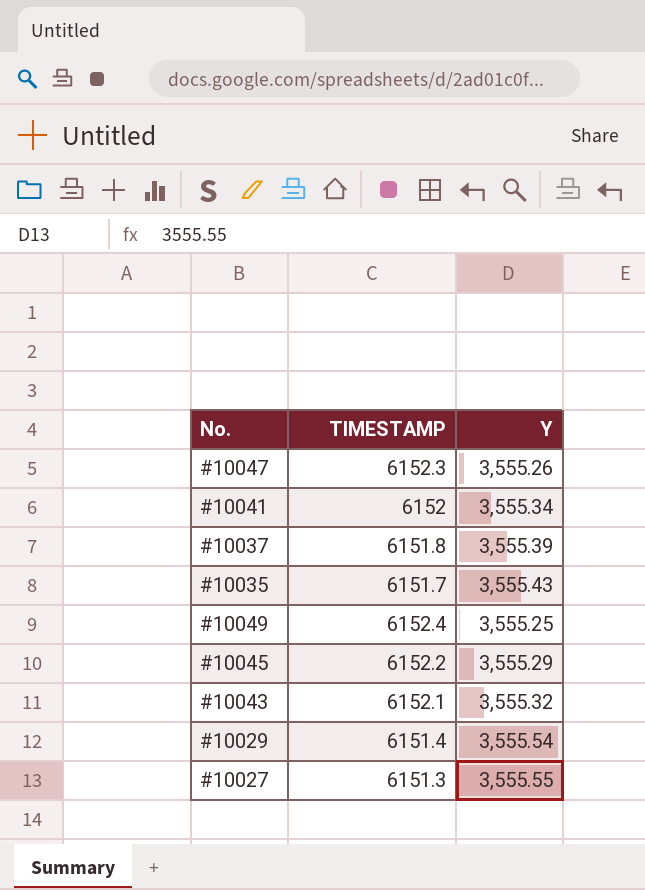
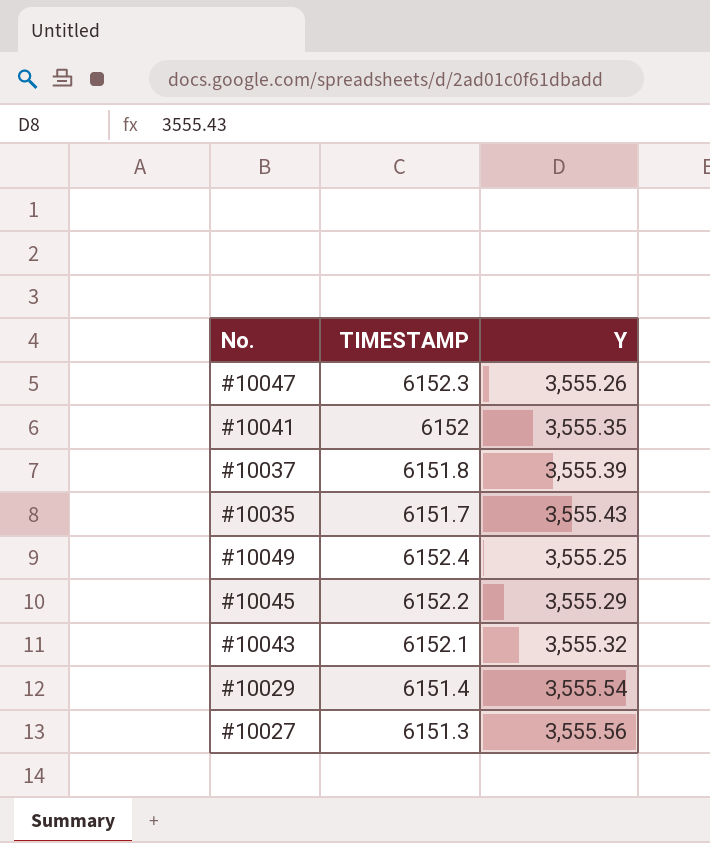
#10041 | Y: 3,555.34 -> 3,555.35
#10027 | Y: 3,555.55 -> 3,555.56

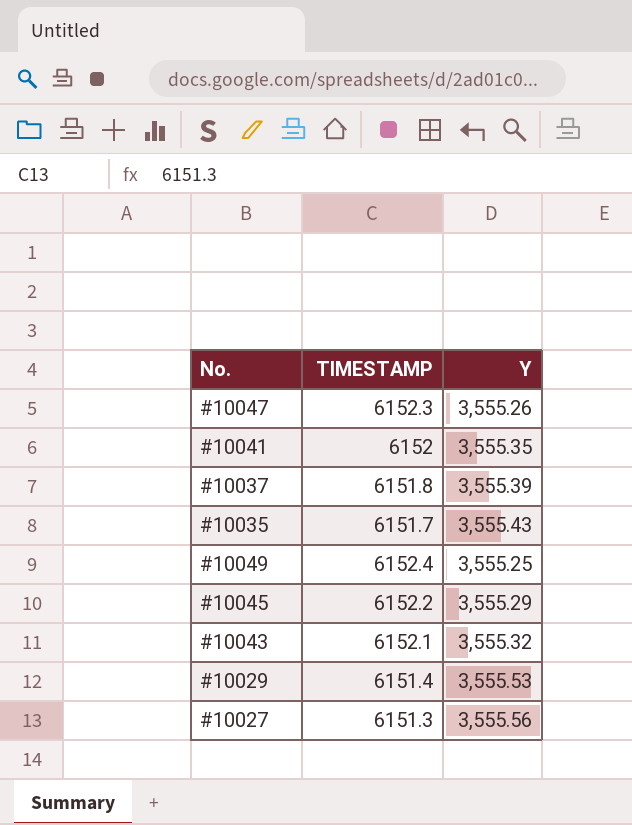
#10029 | Y: 3,555.54 -> 3,555.53

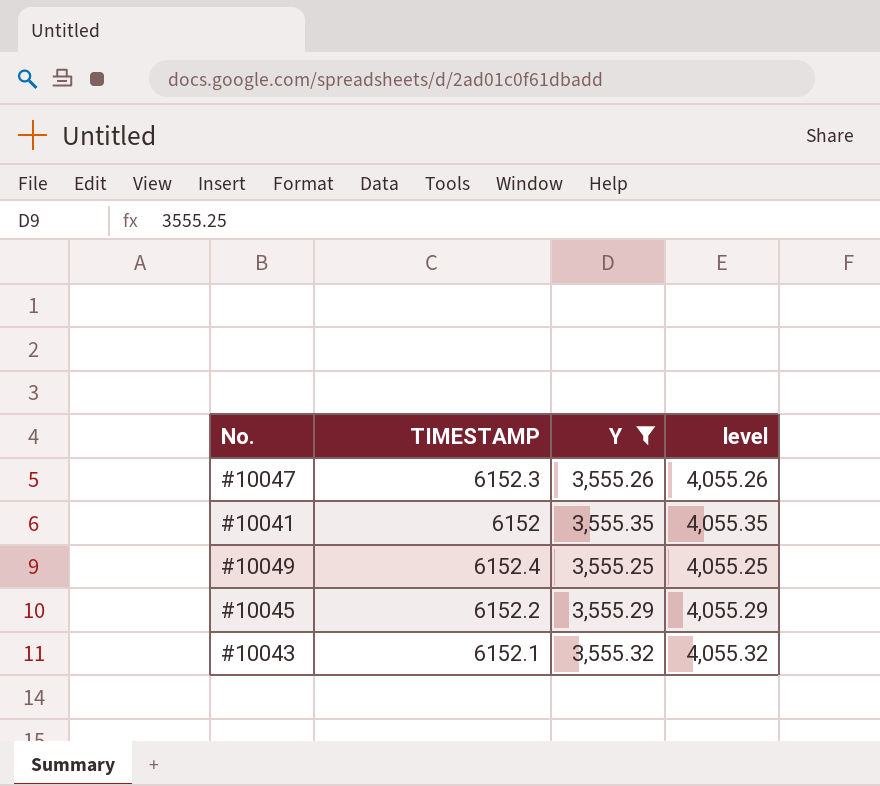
filter: none -> Y <= 3,555.35
column level | formula: none -> [Y] + 500

